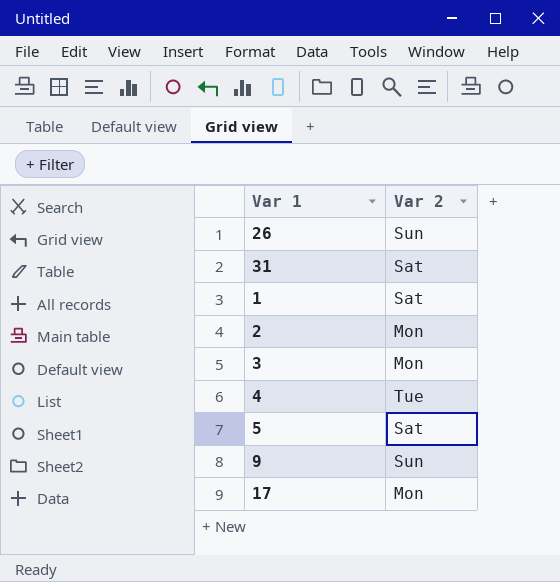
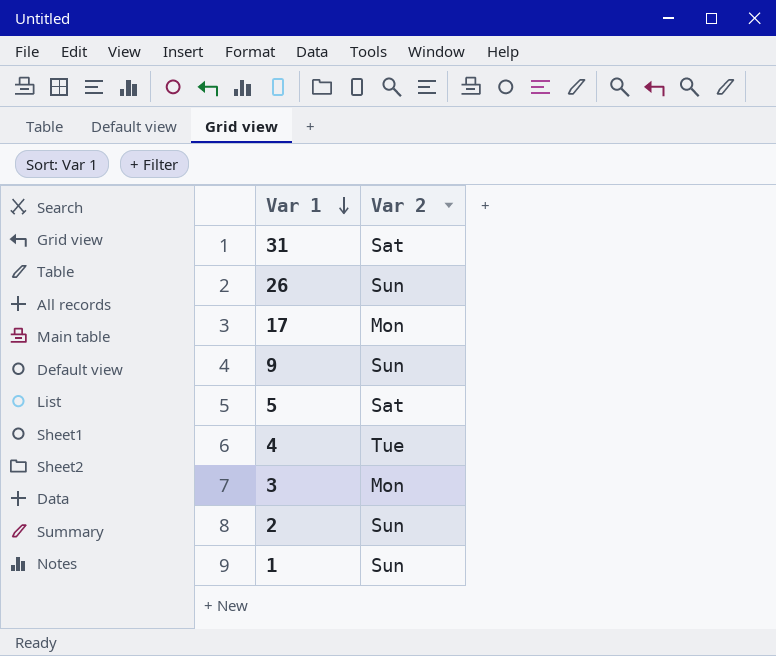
row order: none -> Var 1 descending
2 | Var 2: Mon -> Sun
1 | Var 2: Sat -> Sun

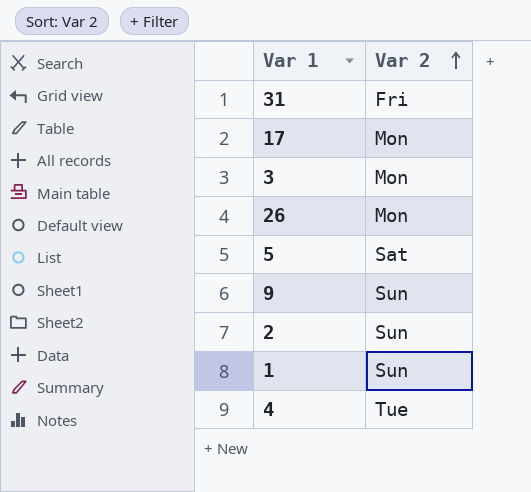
row order: Var 1 descending -> Var 2 ascending
31 | Var 2: Sat -> Fri
26 | Var 2: Sun -> Mon

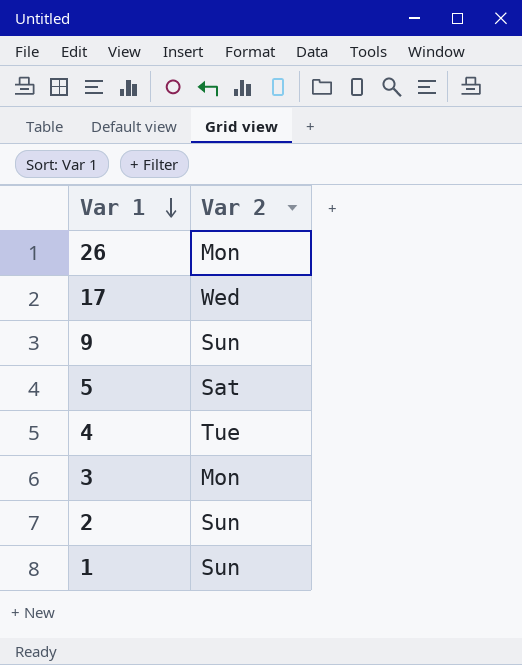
row order: Var 2 ascending -> Var 1 descending
row 31: Fri -> none
17 | Var 2: Mon -> Wed

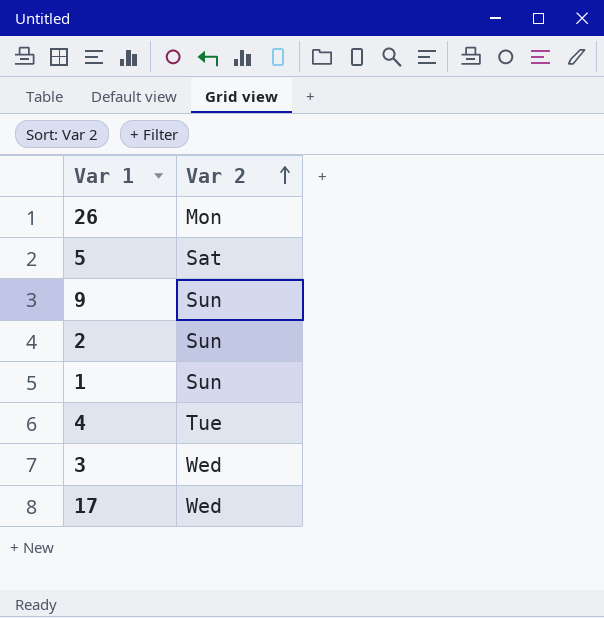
row order: Var 1 descending -> Var 2 ascending
3 | Var 2: Mon -> Wed

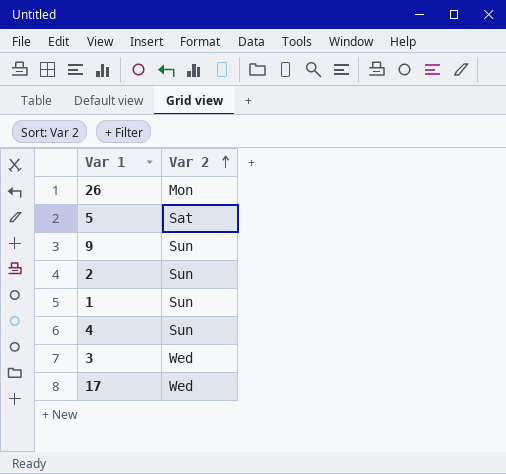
4 | Var 2: Tue -> Sun

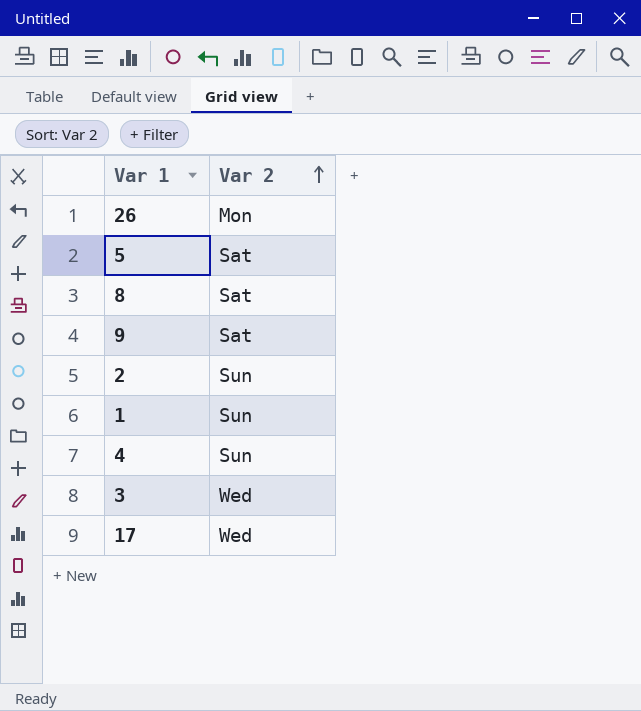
row 8: none -> Sat
9 | Var 2: Sun -> Sat

